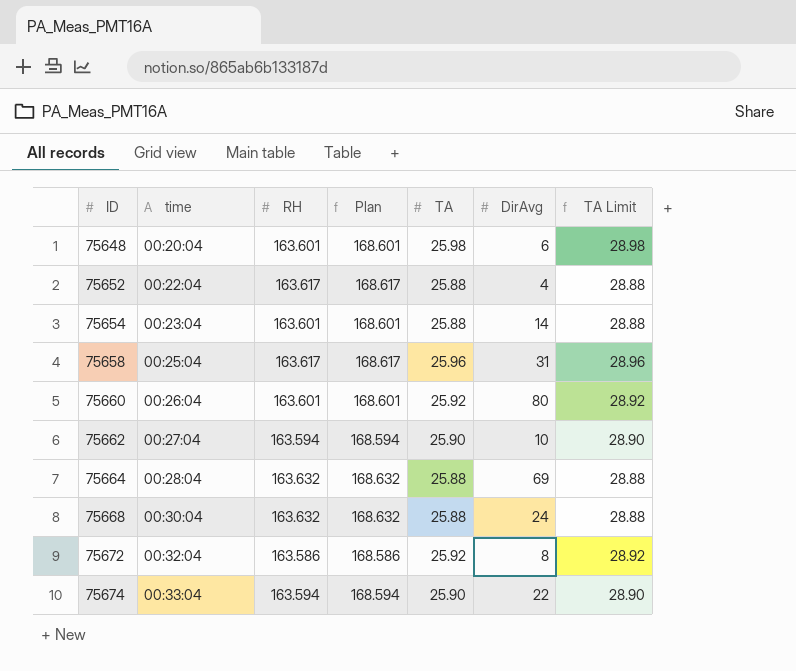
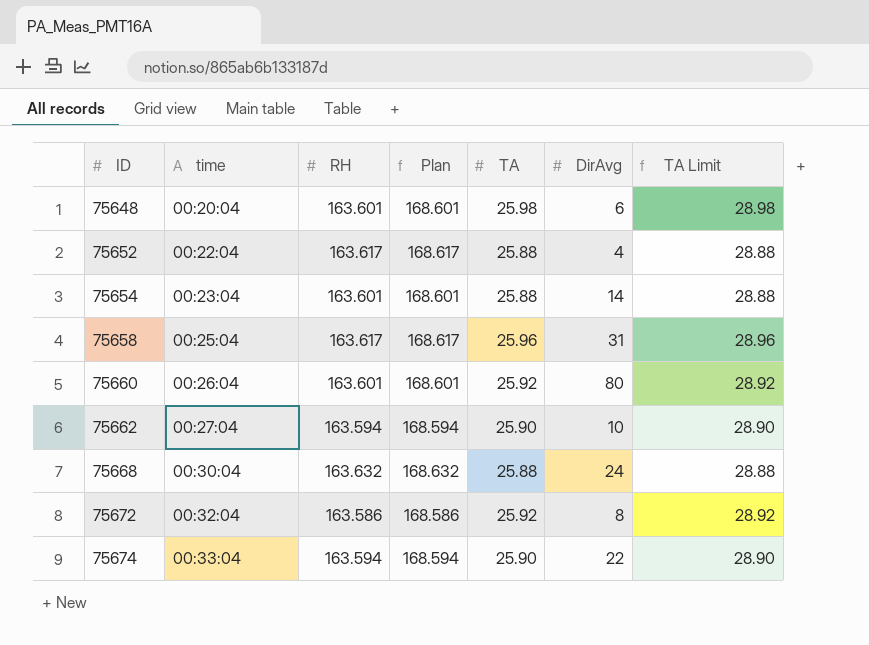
row 75664: 00:28:04 | 163.632 | 168.632 | 25.88 | 69 | 28.88 -> none

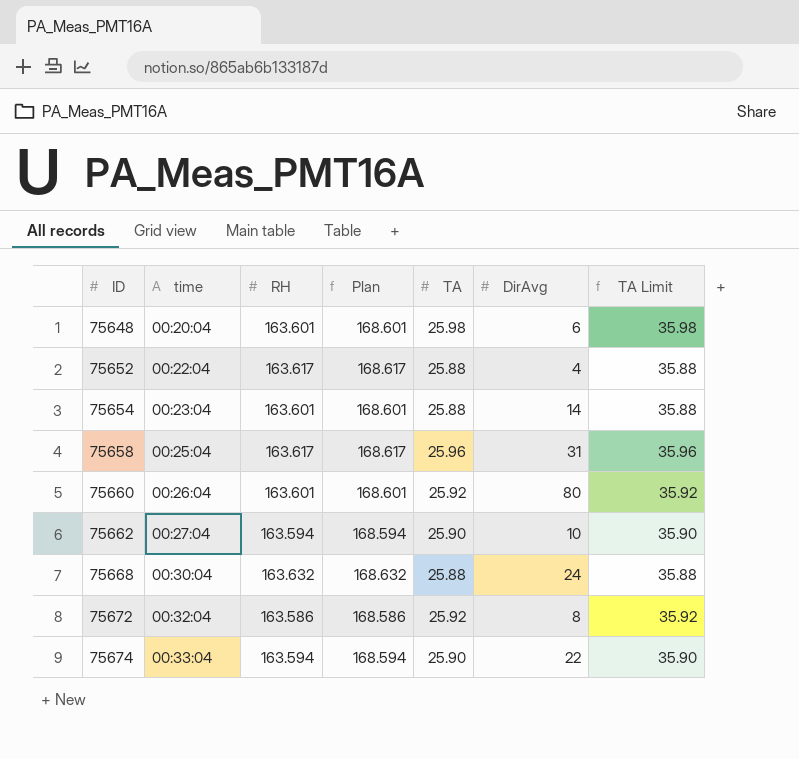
column TA Limit | formula: [TA] + 3 -> [TA] + 10

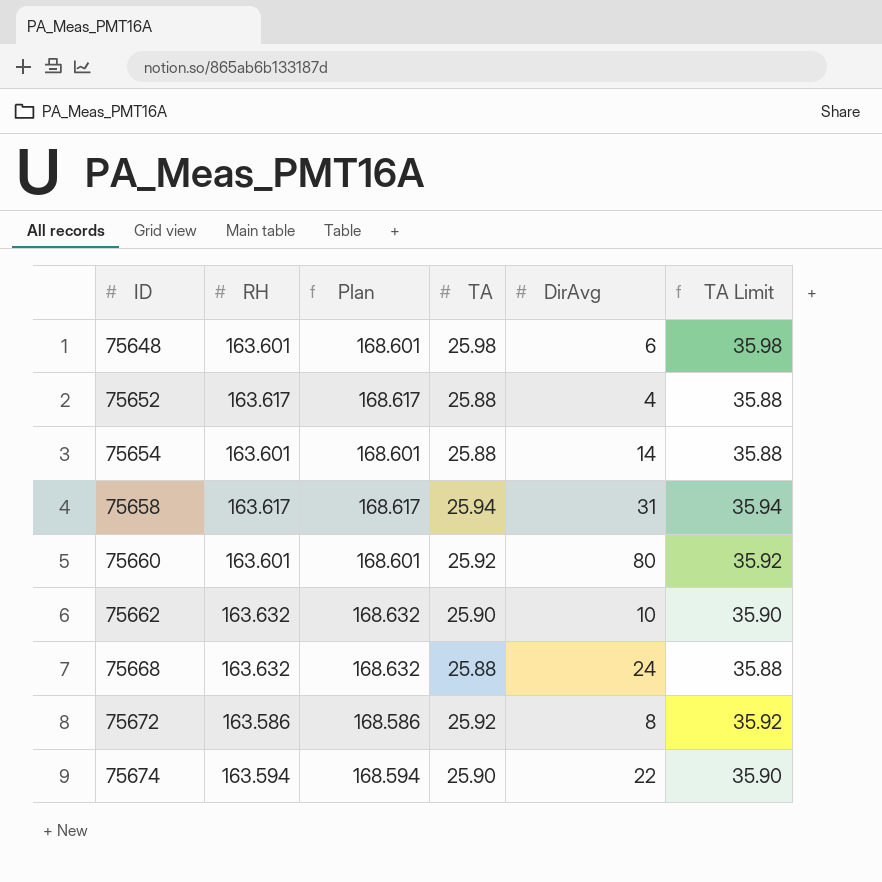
column time | position: 2 -> none
75658 | TA: 25.96 -> 25.94
75658 | TA Limit: 35.96 -> 35.94
75662 | RH: 163.594 -> 163.632
75662 | Plan: 168.594 -> 168.632

